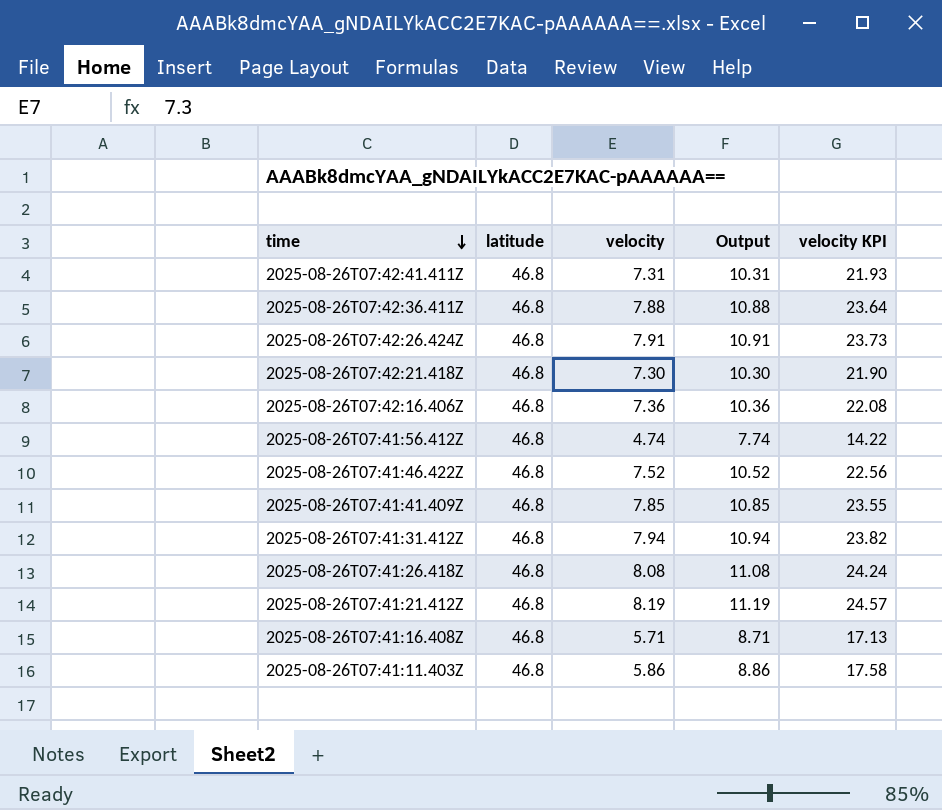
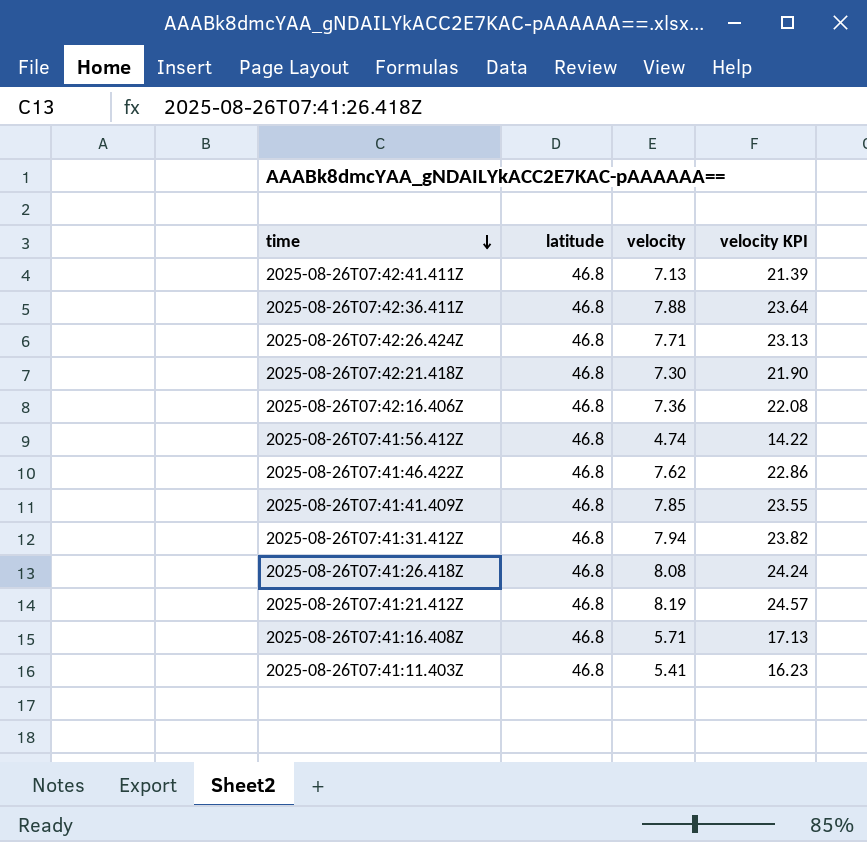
column Output | formula: [velocity] + 3 -> none
2025-08-26T07:42:41.411Z | velocity: 7.31 -> 7.13
2025-08-26T07:42:41.411Z | velocity KPI: 21.93 -> 21.39
2025-08-26T07:42:26.424Z | velocity: 7.91 -> 7.71
2025-08-26T07:42:26.424Z | velocity KPI: 23.73 -> 23.13
2025-08-26T07:41:46.422Z | velocity: 7.52 -> 7.62
2025-08-26T07:41:46.422Z | velocity KPI: 22.56 -> 22.86
2025-08-26T07:41:11.403Z | velocity: 5.86 -> 5.41
2025-08-26T07:41:11.403Z | velocity KPI: 17.58 -> 16.23

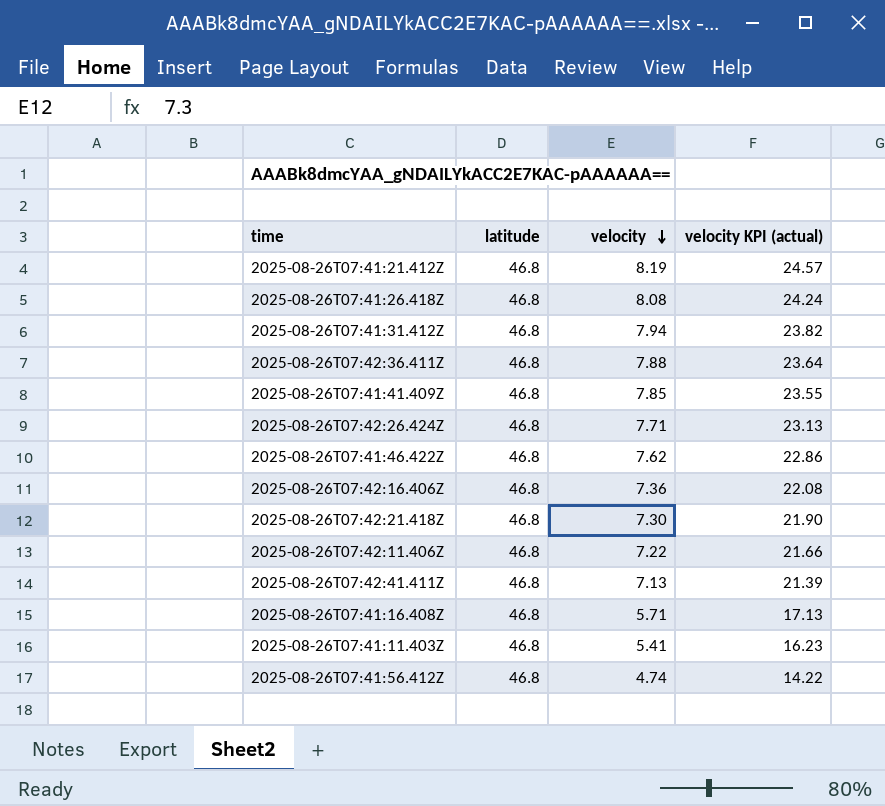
row order: time descending -> velocity descending
column name: velocity KPI -> velocity KPI (actual)
row 2025-08-26T07:42:11.406Z: none -> 46.8 | 7.22 | 21.66

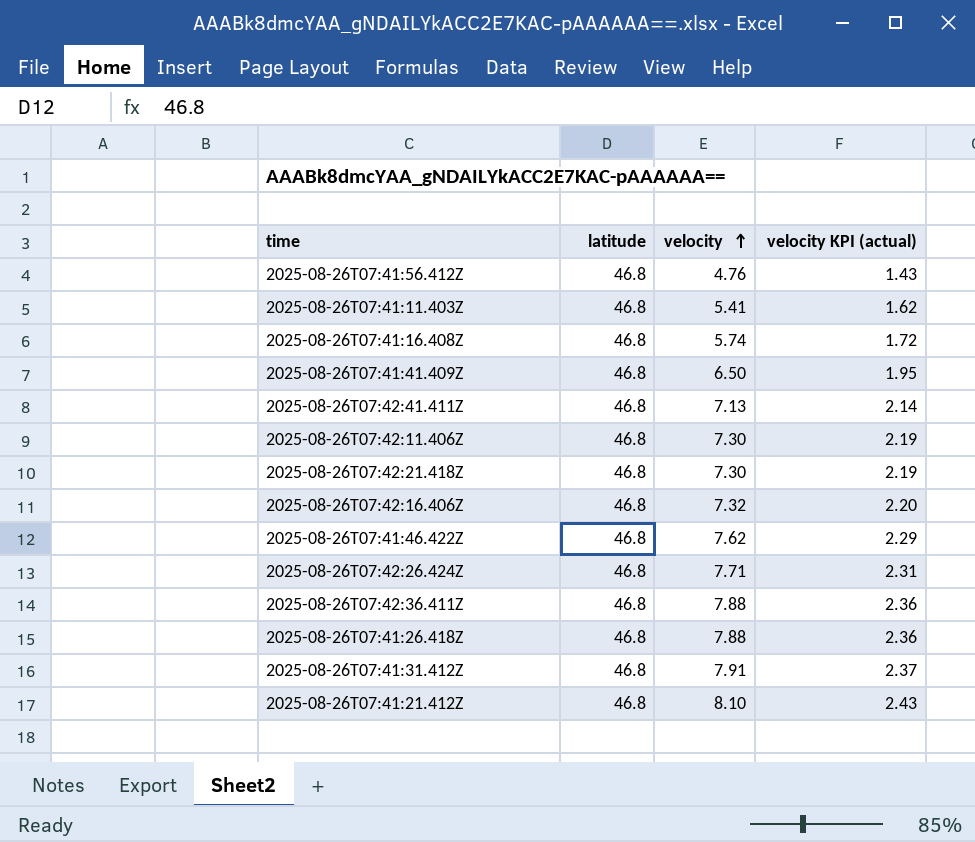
row order: velocity descending -> velocity ascending
column velocity KPI (actual) | formula: [velocity] * 3 -> [velocity] * 0.3
2025-08-26T07:41:56.412Z | velocity: 4.74 -> 4.76
2025-08-26T07:41:16.408Z | velocity: 5.71 -> 5.74
2025-08-26T07:41:41.409Z | velocity: 7.85 -> 6.50
2025-08-26T07:42:11.406Z | velocity: 7.22 -> 7.30
2025-08-26T07:42:16.406Z | velocity: 7.36 -> 7.32
2025-08-26T07:41:26.418Z | velocity: 8.08 -> 7.88
2025-08-26T07:41:31.412Z | velocity: 7.94 -> 7.91
2025-08-26T07:41:21.412Z | velocity: 8.19 -> 8.10

